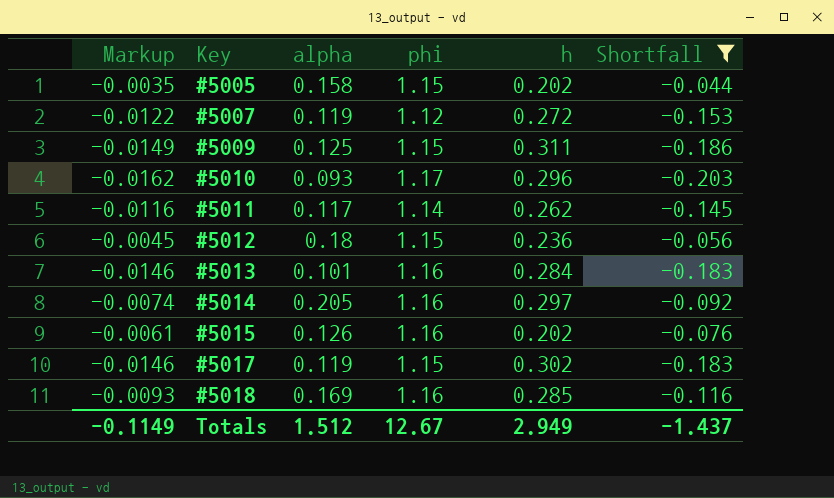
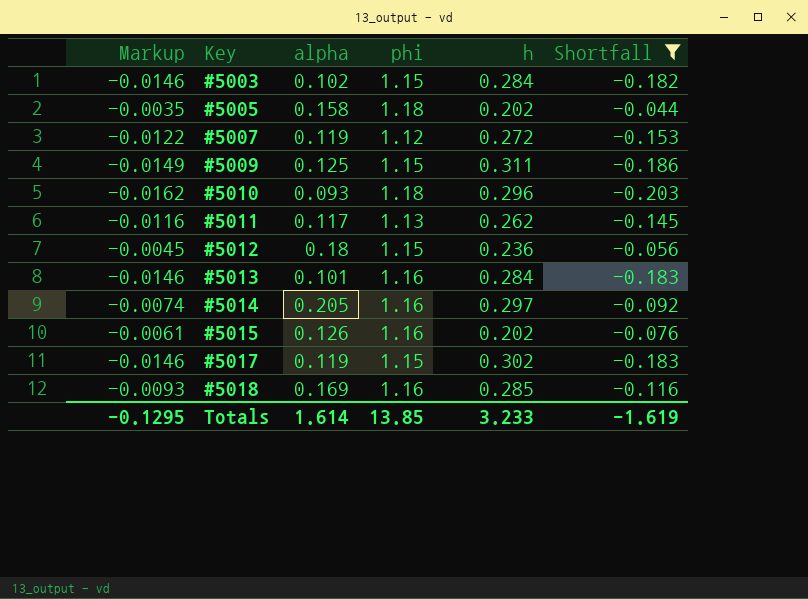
row #5003: none -> -0.0146 | 0.102 | 1.15 | 0.284 | -0.182
#5005 | phi: 1.15 -> 1.18
#5010 | phi: 1.17 -> 1.18
#5011 | phi: 1.14 -> 1.13
Totals | Markup: -0.1149 -> -0.1295
Totals | alpha: 1.512 -> 1.614
Totals | phi: 12.67 -> 13.85
Totals | h: 2.949 -> 3.233
Totals | Shortfall: -1.437 -> -1.619

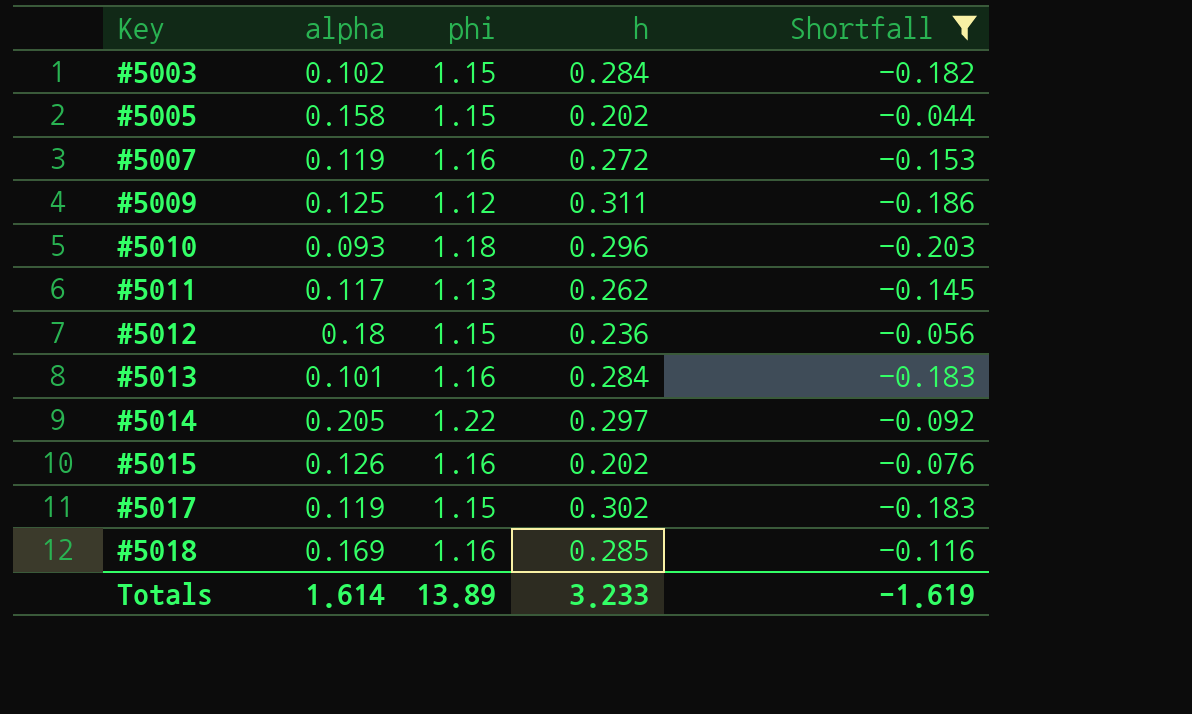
column Markup | formula: [Shortfall] * 0.08 -> none
#5005 | phi: 1.18 -> 1.15
#5007 | phi: 1.12 -> 1.16
#5009 | phi: 1.15 -> 1.12
#5014 | phi: 1.16 -> 1.22
Totals | phi: 13.85 -> 13.89

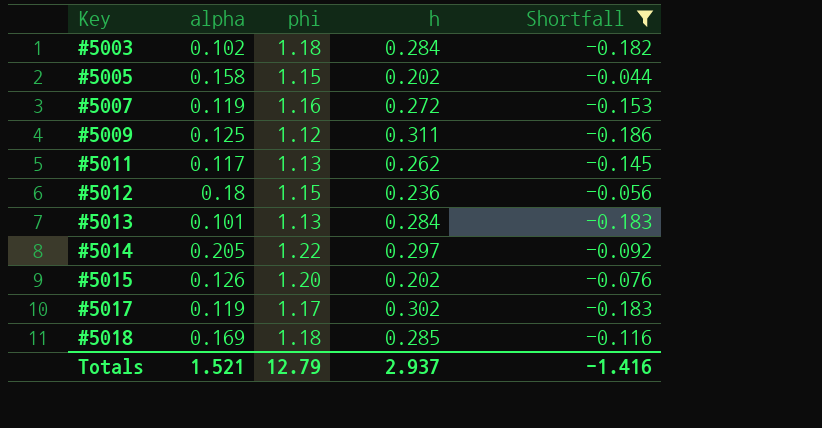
row #5010: 0.093 | 1.18 | 0.296 | -0.203 -> none
#5003 | phi: 1.15 -> 1.18
#5013 | phi: 1.16 -> 1.13
#5015 | phi: 1.16 -> 1.20
#5017 | phi: 1.15 -> 1.17
#5018 | phi: 1.16 -> 1.18
Totals | alpha: 1.614 -> 1.521
Totals | phi: 13.89 -> 12.79
Totals | h: 3.233 -> 2.937
Totals | Shortfall: -1.619 -> -1.416

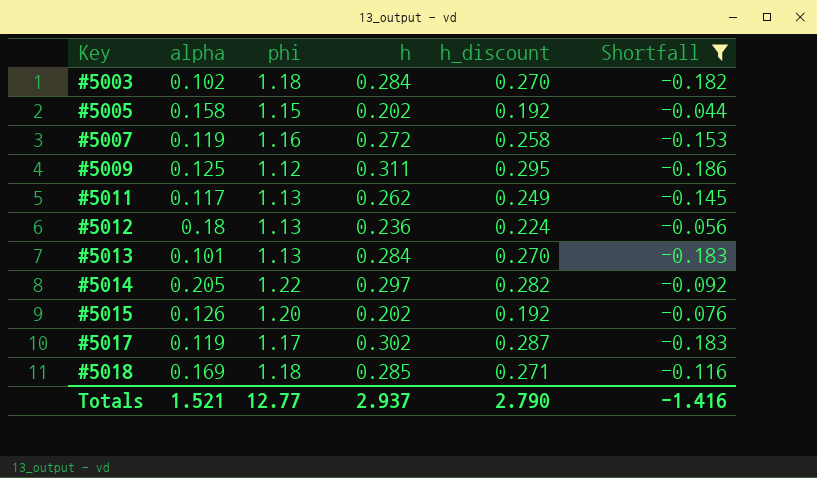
column h_discount | formula: none -> [h] * 0.95
#5012 | phi: 1.15 -> 1.13
Totals | phi: 12.79 -> 12.77

